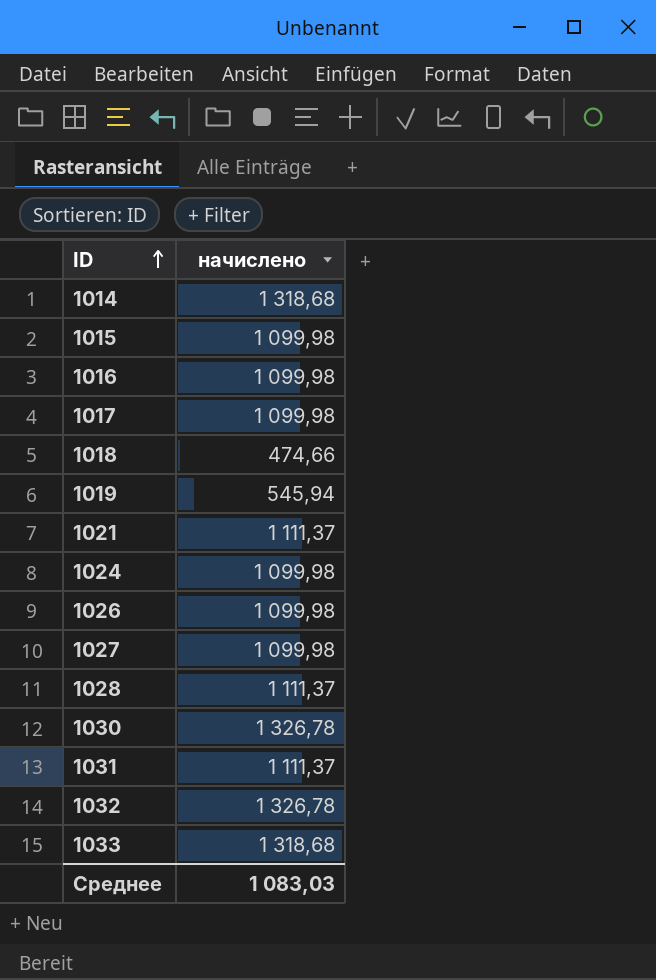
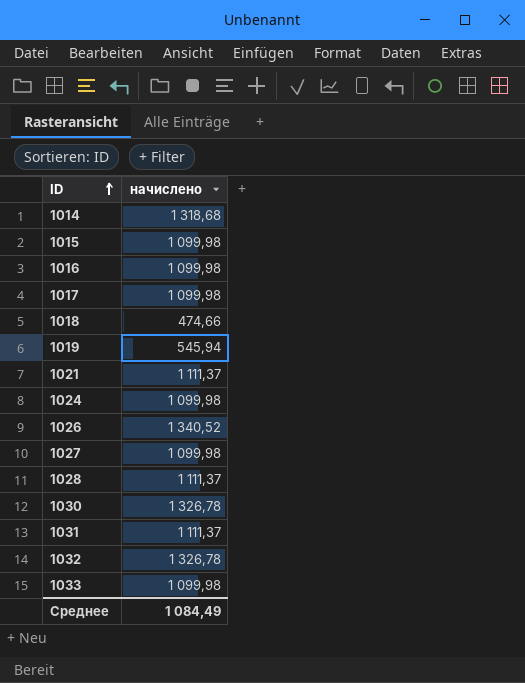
1026 | начислено: 1 099,98 -> 1 340,52
1033 | начислено: 1 318,68 -> 1 099,98
Среднее | начислено: 1 083,03 -> 1 084,49

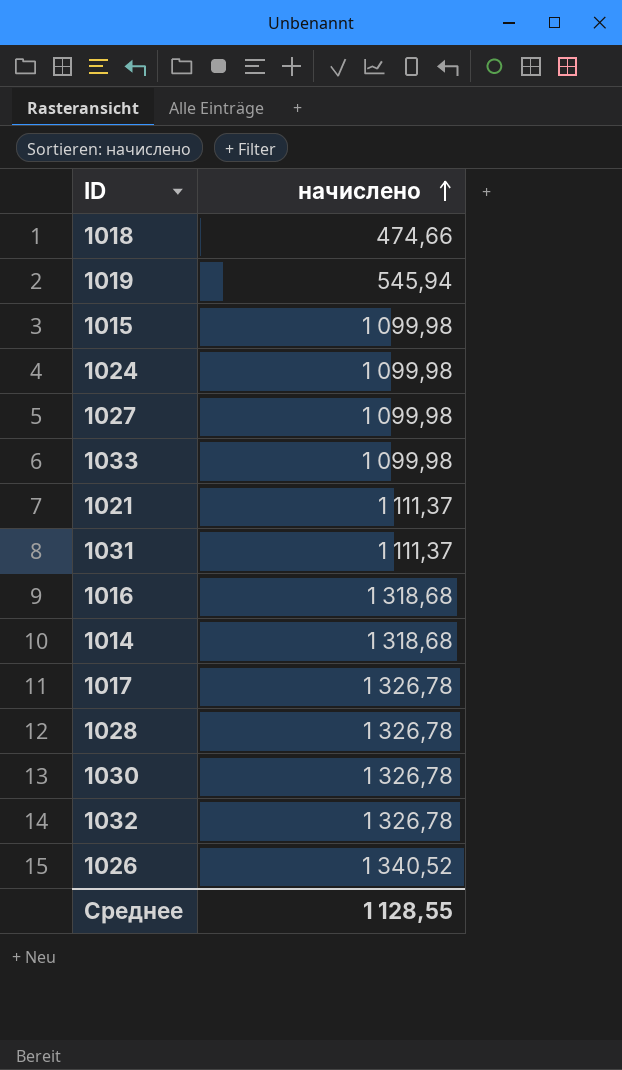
row order: ID ascending -> начислено ascending
1016 | начислено: 1 099,98 -> 1 318,68
1017 | начислено: 1 099,98 -> 1 326,78
1028 | начислено: 1 111,37 -> 1 326,78
Среднее | начислено: 1 084,49 -> 1 128,55

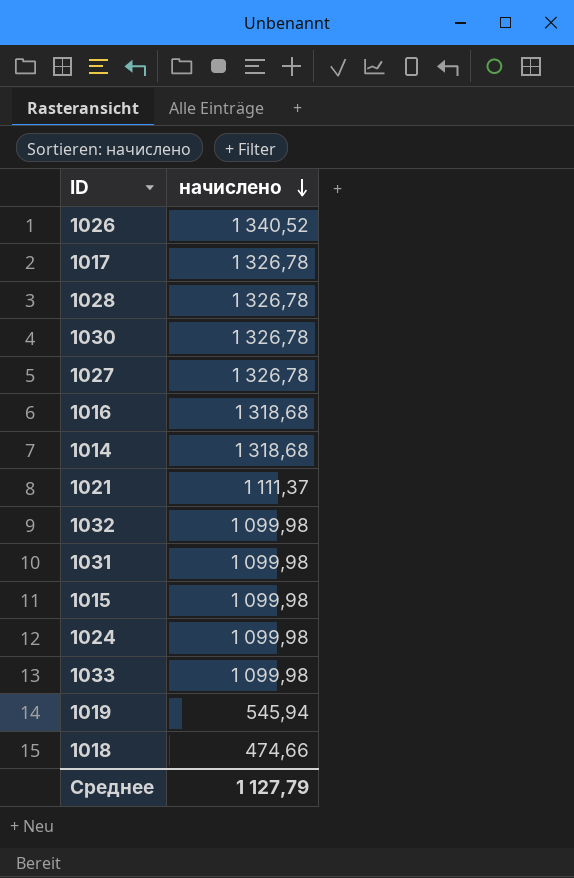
row order: начислено ascending -> начислено descending
1027 | начислено: 1 099,98 -> 1 326,78
1032 | начислено: 1 326,78 -> 1 099,98
1031 | начислено: 1 111,37 -> 1 099,98
Среднее | начислено: 1 128,55 -> 1 127,79

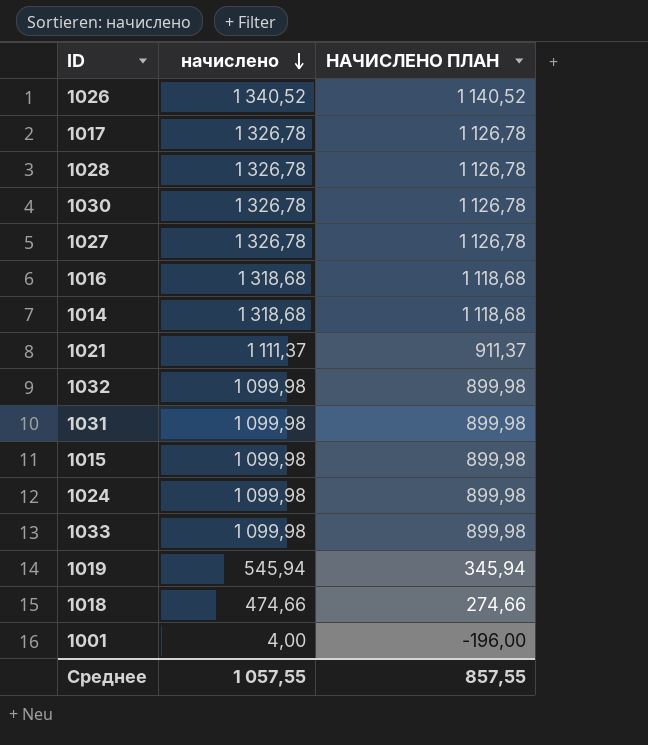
column НАЧИСЛЕНО ПЛАН | formula: none -> [начислено] - 200
row 1001: none -> 4,00 | -196,00
Среднее | начислено: 1 127,79 -> 1 057,55

